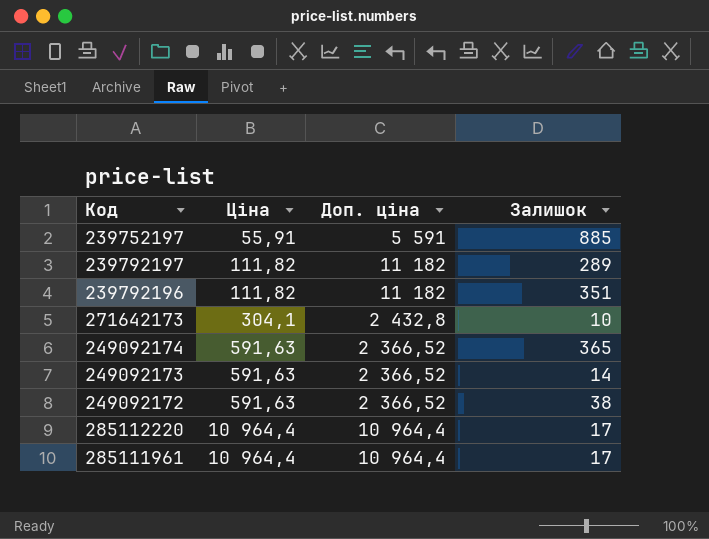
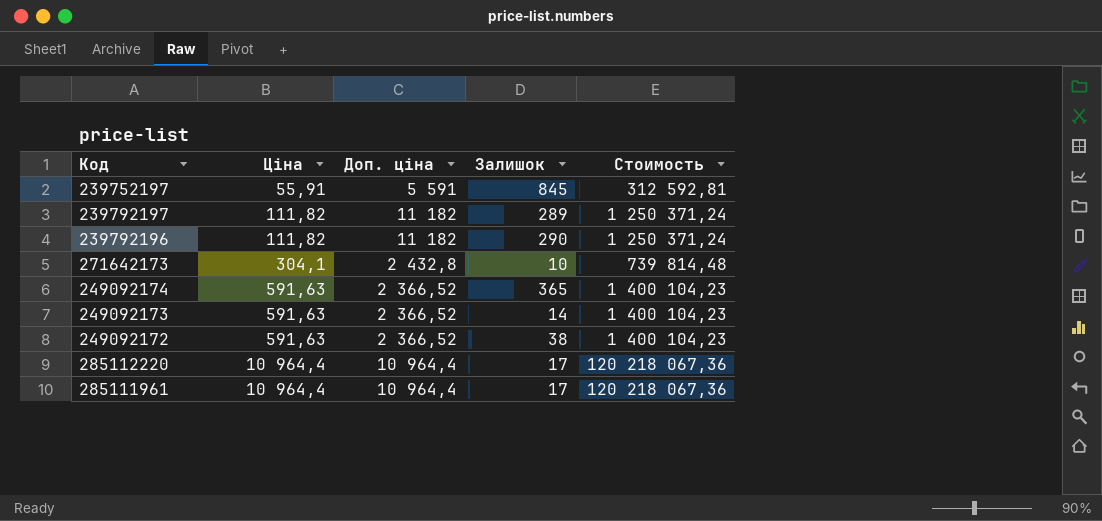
column Стоимость | formula: none -> [Ціна] * [Доп. ціна]
239752197 | Залишок: 885 -> 845
239792196 | Залишок: 351 -> 290

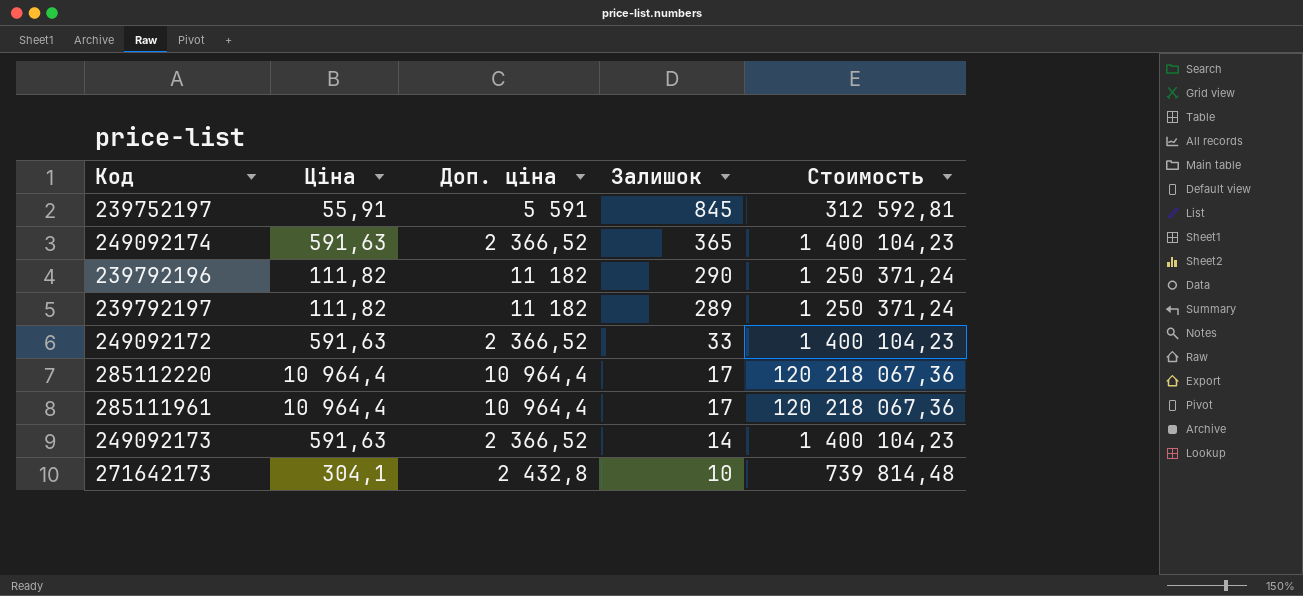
row order: Ціна ascending -> Залишок descending
249092172 | Залишок: 38 -> 33

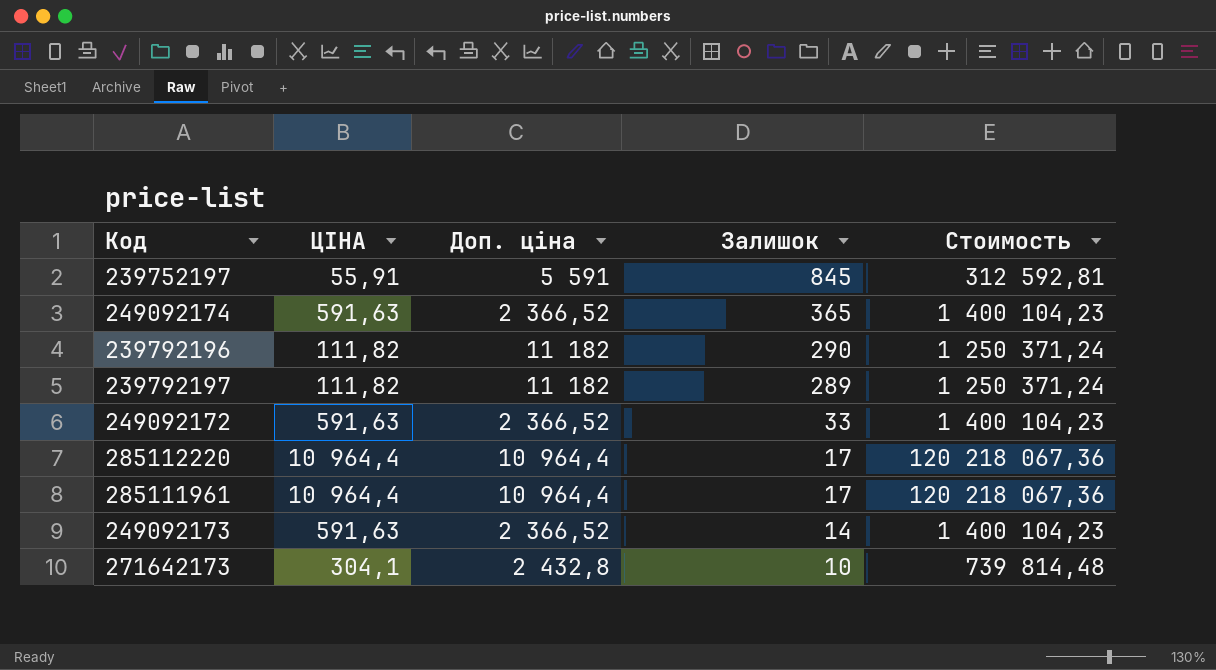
column name: Ціна -> ЦІНА

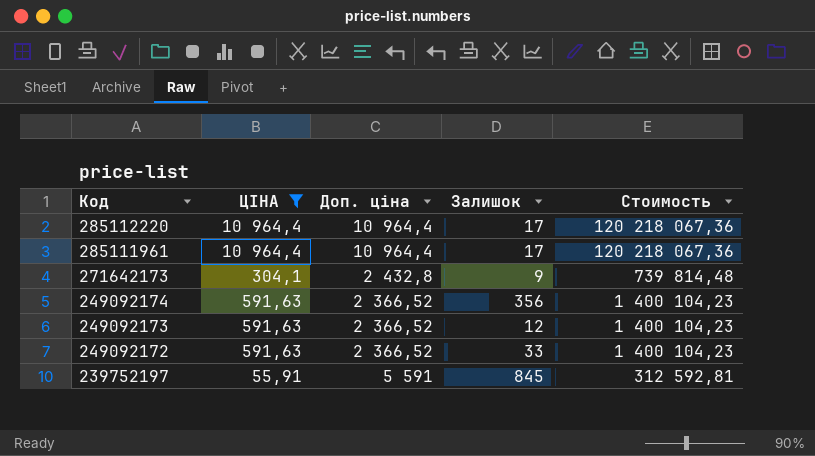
filter: none -> ЦІНА != 111,82
row order: Залишок descending -> Код descending
271642173 | Залишок: 10 -> 9
249092174 | Залишок: 365 -> 356
249092173 | Залишок: 14 -> 12

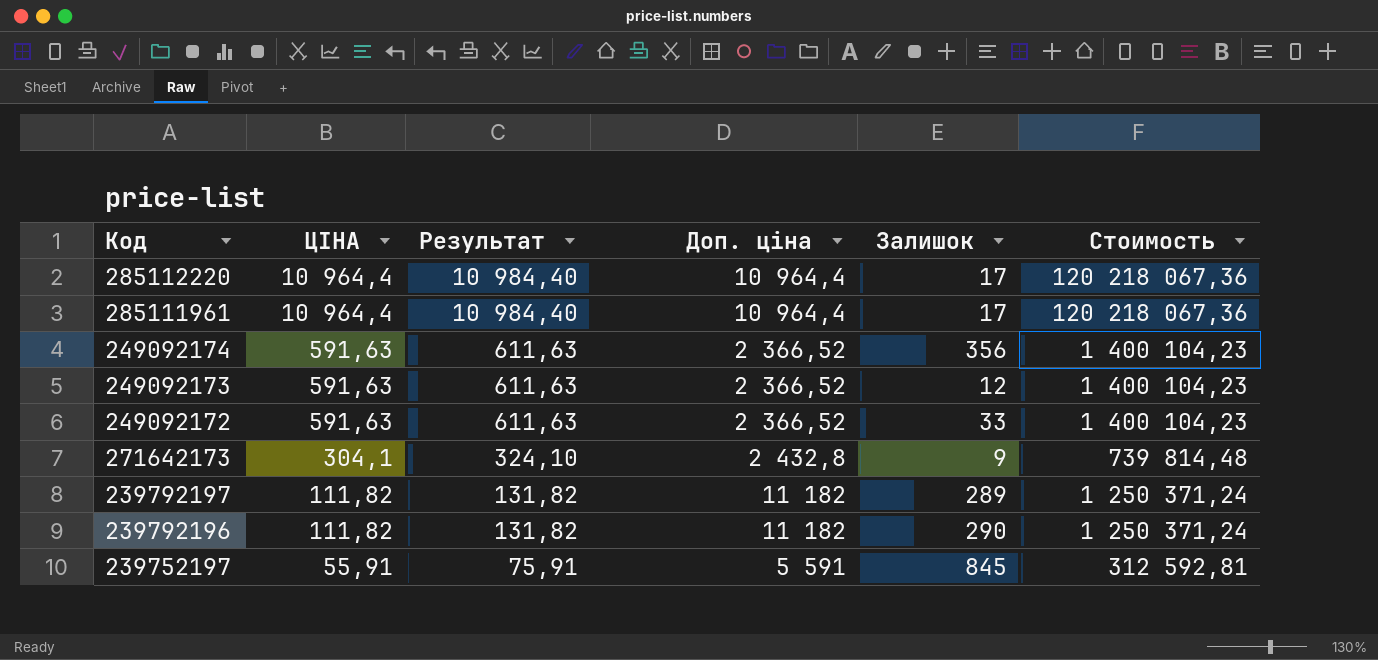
filter: ЦІНА != 111,82 -> none
row order: Код descending -> ЦІНА descending
column Результат | formula: none -> [ЦІНА] + 20

